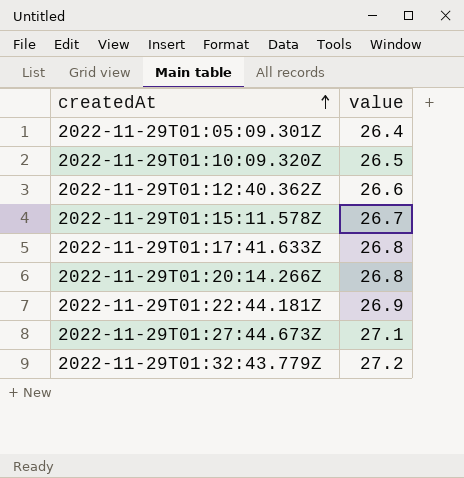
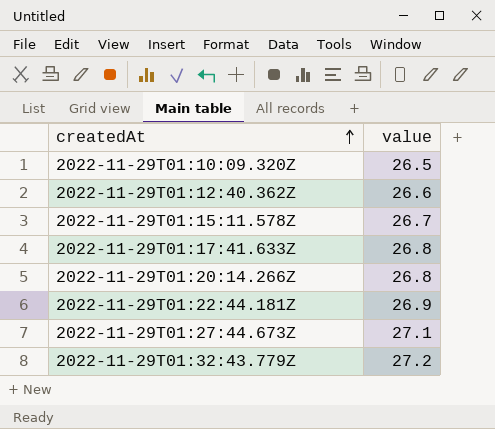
row 2022-11-29T01:05:09.301Z: 26.4 -> none

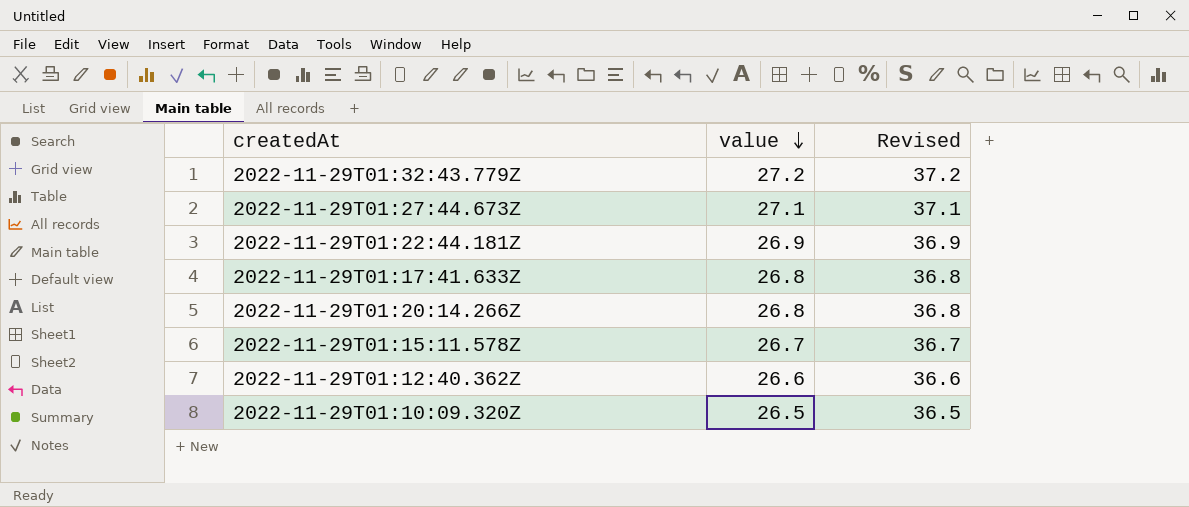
row order: createdAt ascending -> value descending
column Revised | formula: none -> [value] + 10

